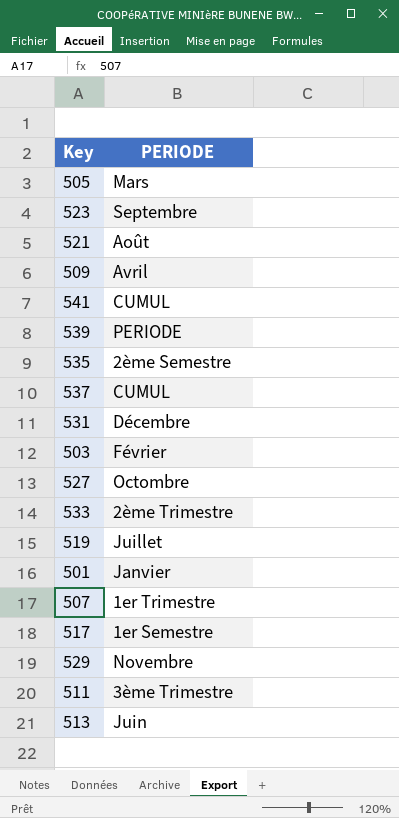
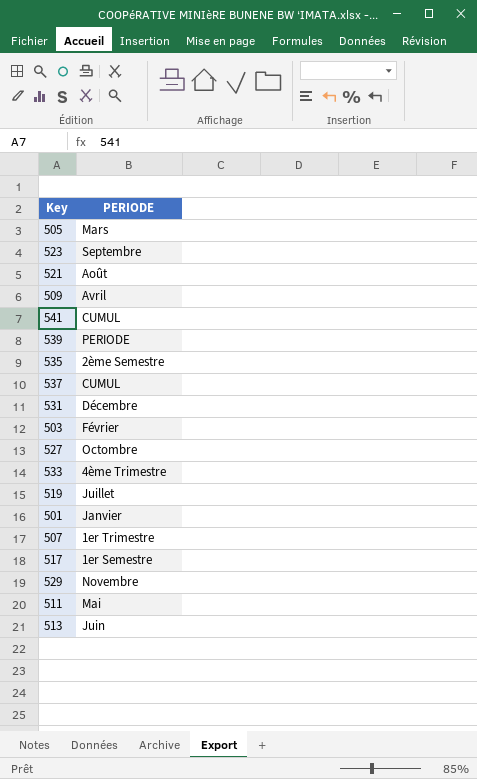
533 | PERIODE: 2ème Trimestre -> 4ème Trimestre
511 | PERIODE: 3ème Trimestre -> Mai

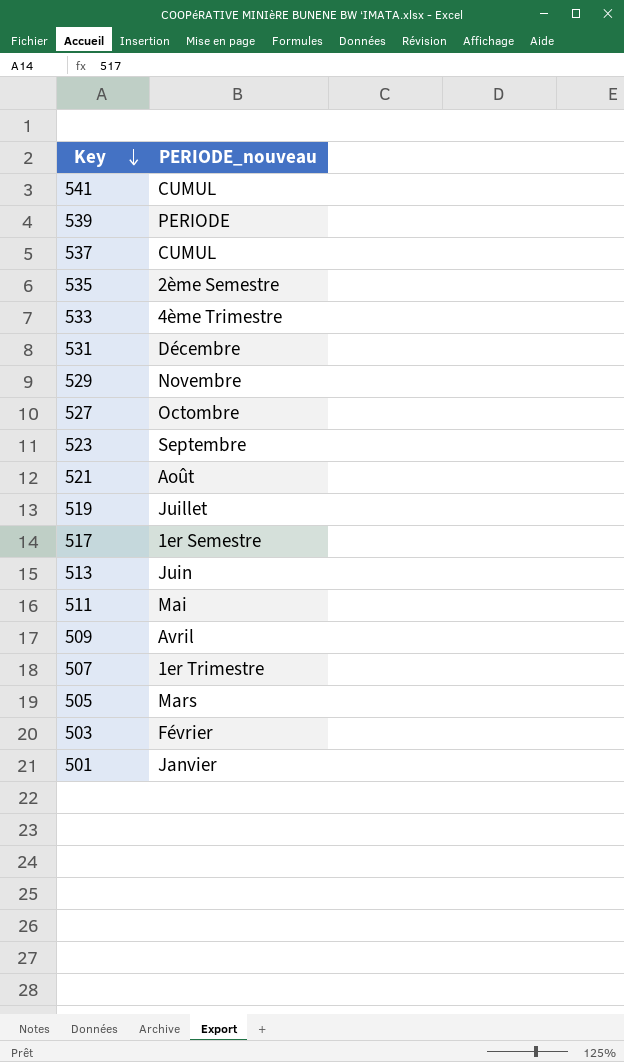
row order: none -> Key descending
column name: PERIODE -> PERIODE_nouveau

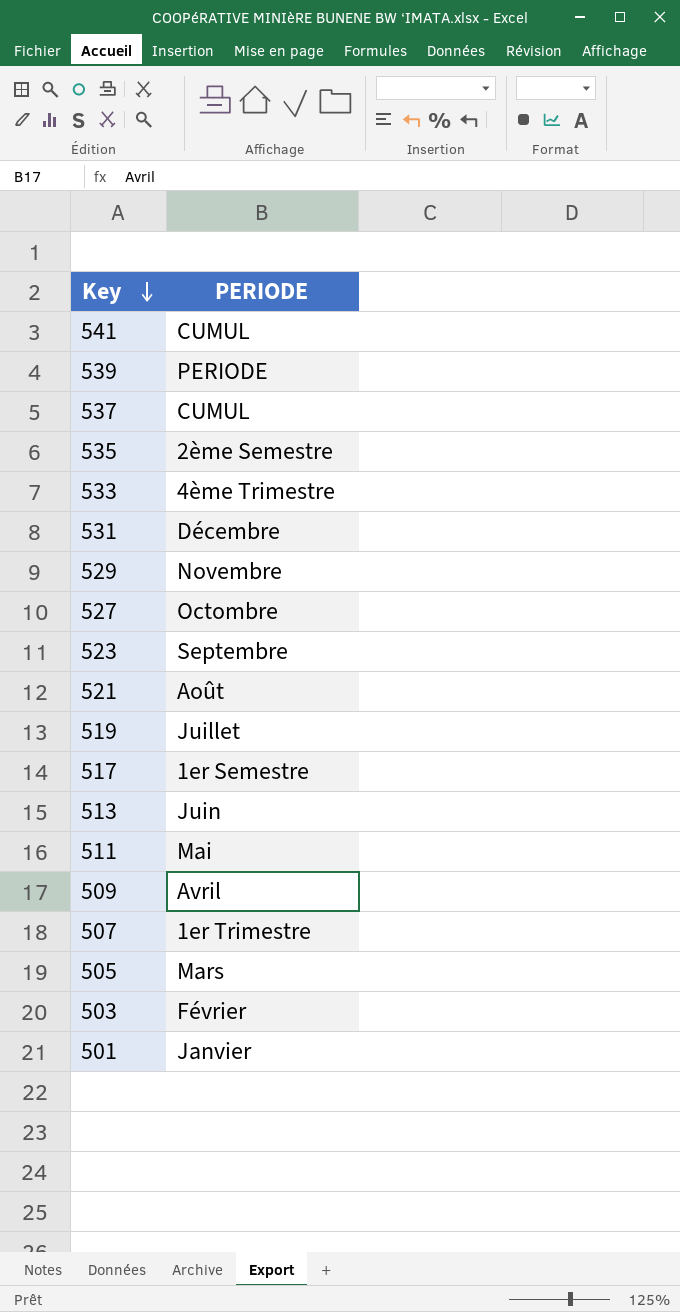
column name: PERIODE_nouveau -> PERIODE

